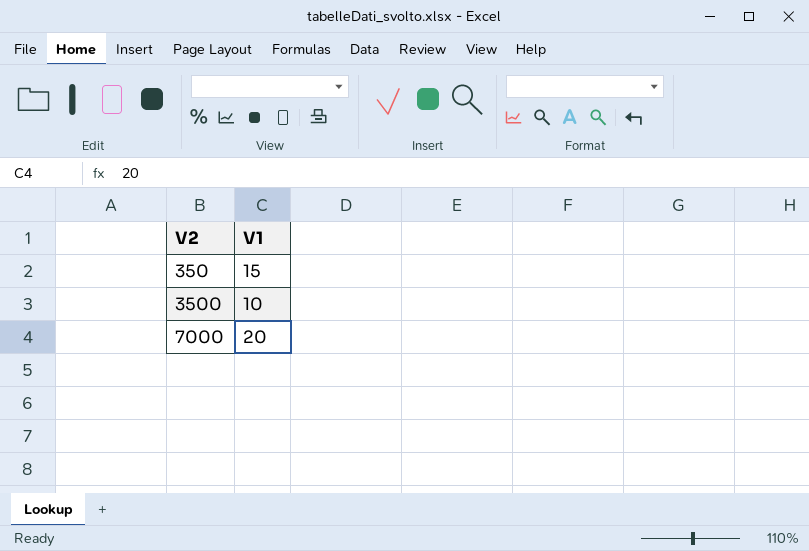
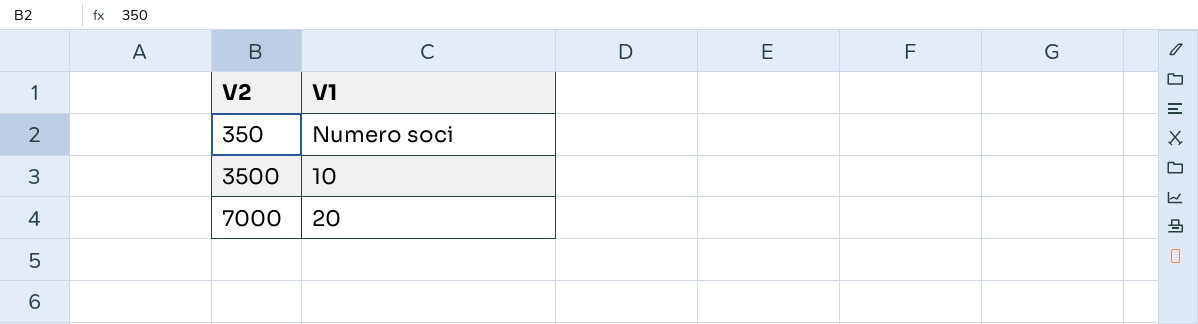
350 | V1: 15 -> Numero soci

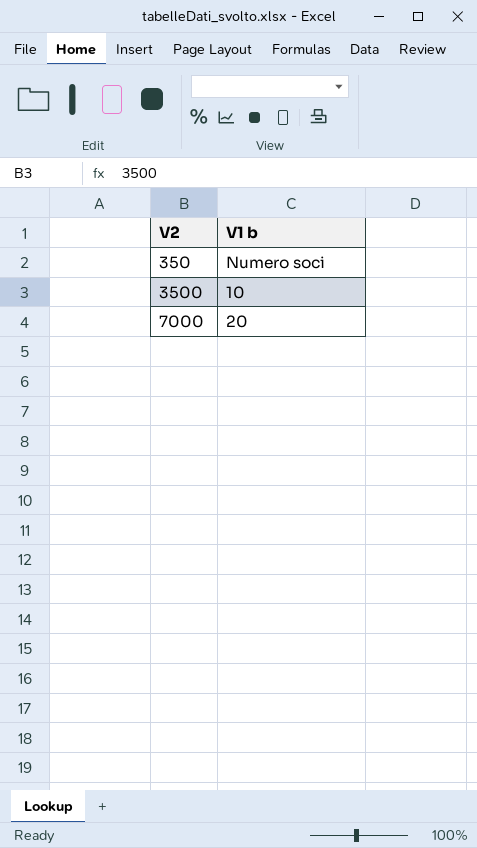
column name: V1 -> V1 b

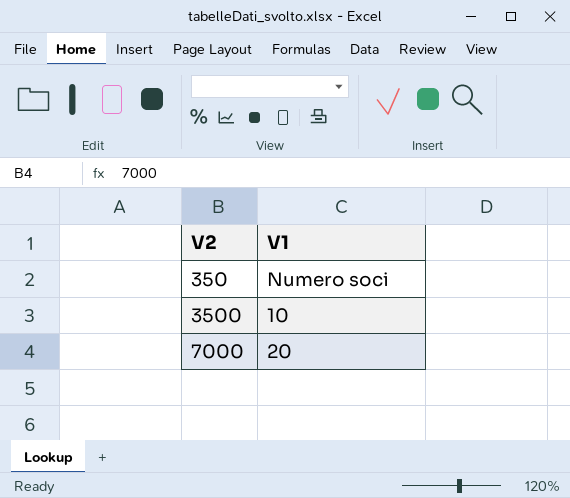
column name: V1 b -> V1

